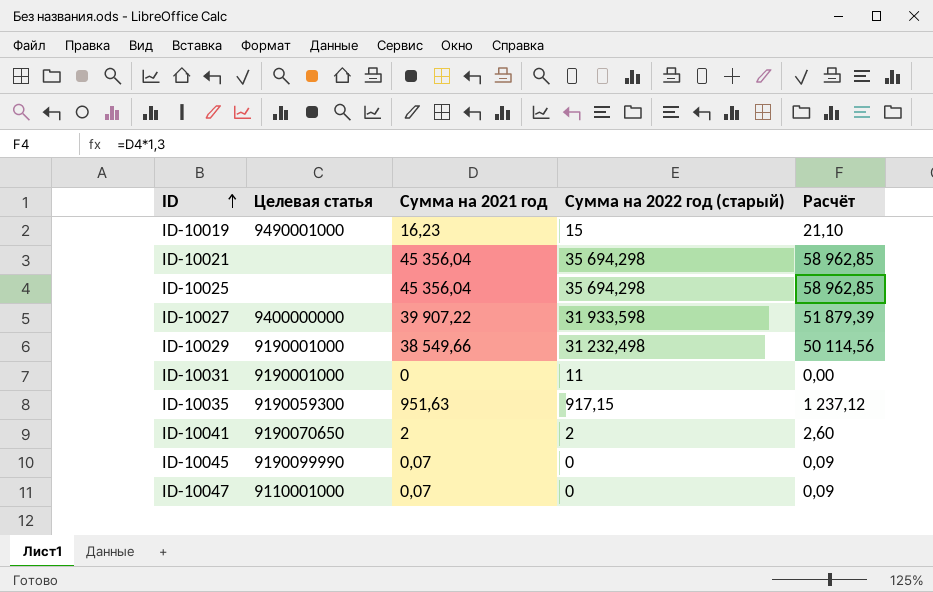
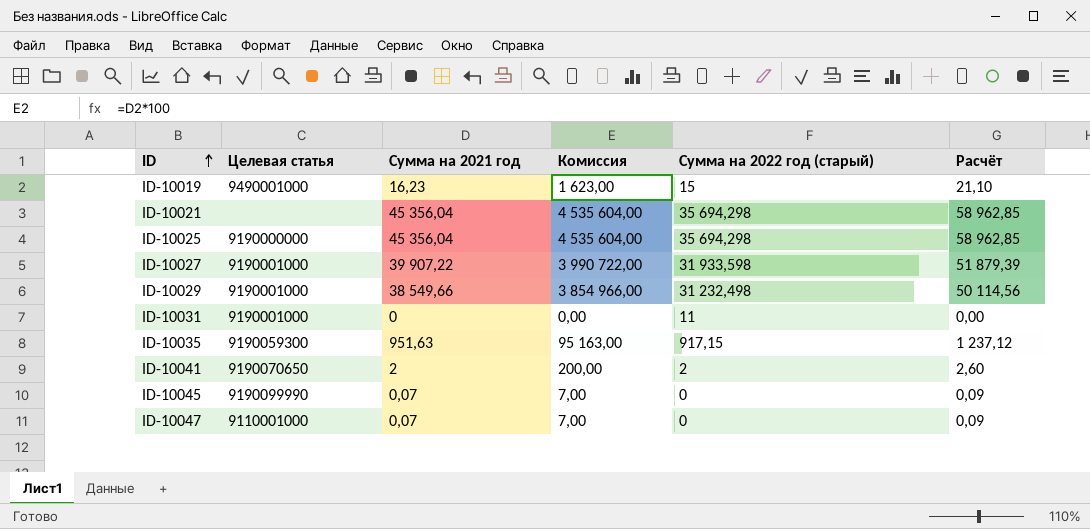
column Комиссия | formula: none -> [Сумма на 2021 год] * 100
ID-10025 | Целевая статья: none -> 9190000000
ID-10027 | Целевая статья: 9400000000 -> 9190001000

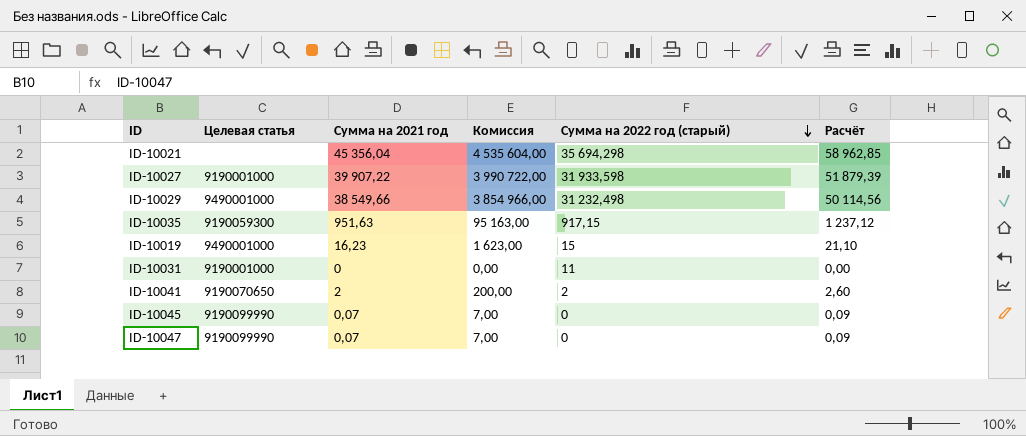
row order: ID ascending -> Сумма на 2022 год (старый) descending
row ID-10025: 9190000000 | 45 356,04 | 4 535 604,00 | 35 694,298 | 58 962,85 -> none
ID-10029 | Целевая статья: 9190001000 -> 9490001000
ID-10047 | Целевая статья: 9110001000 -> 9190099990

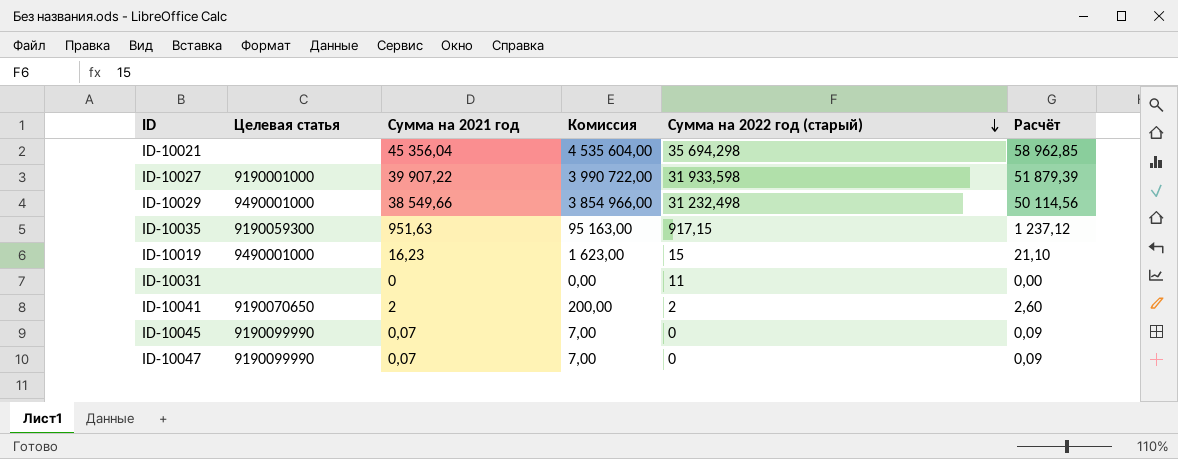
ID-10031 | Целевая статья: 9190001000 -> none

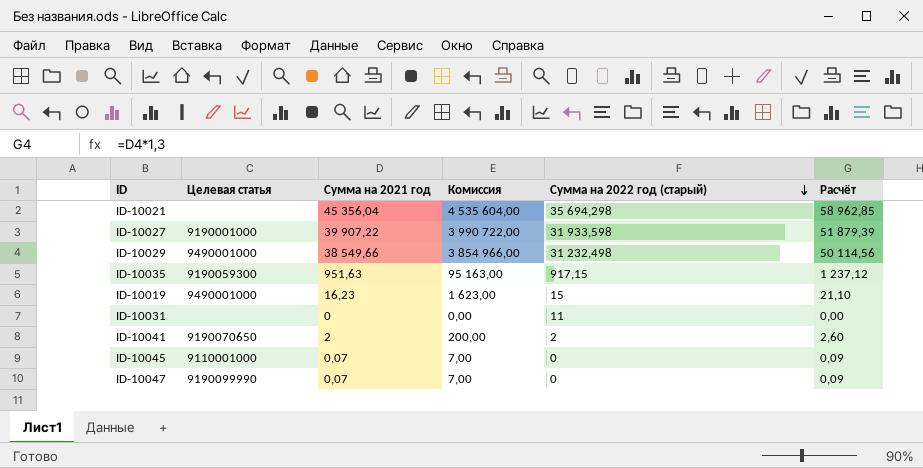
ID-10045 | Целевая статья: 9190099990 -> 9110001000

